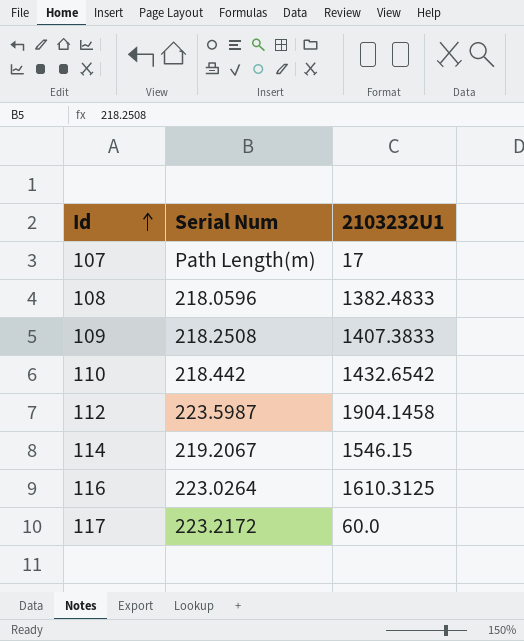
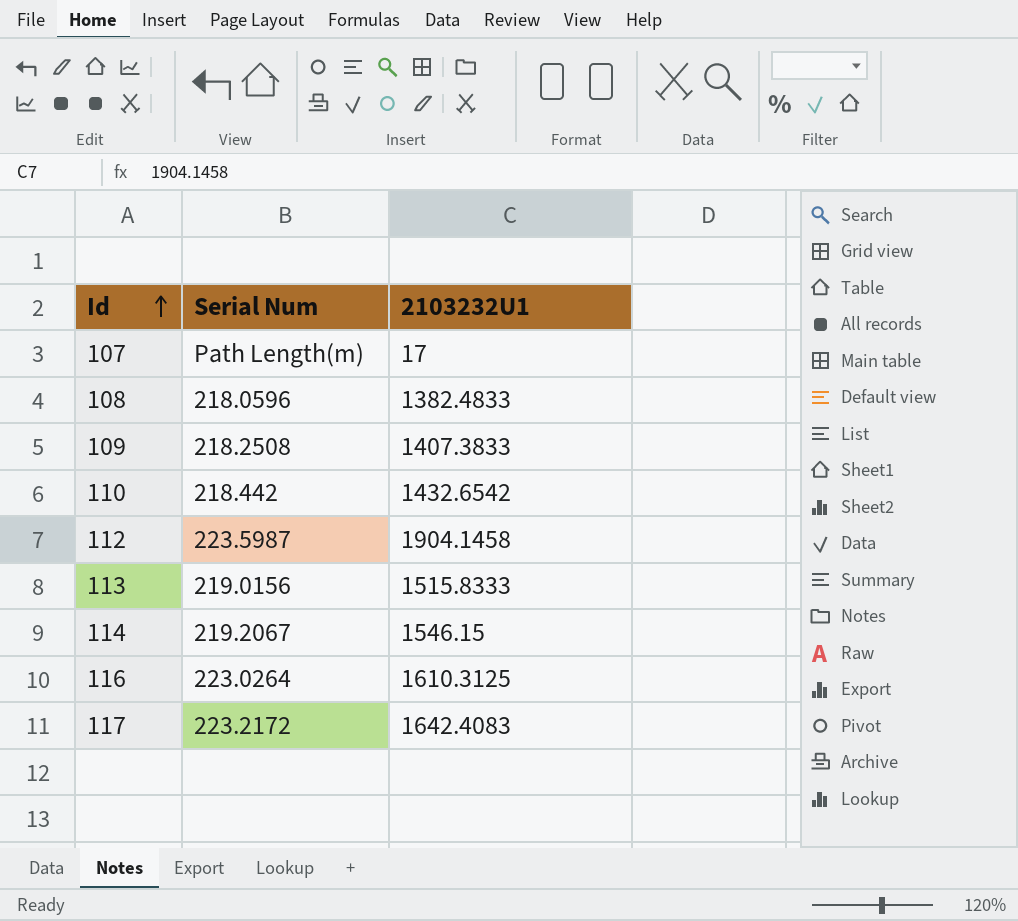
row 113: none -> 219.0156 | 1515.8333
117 | 2103232U1: 60.0 -> 1642.4083

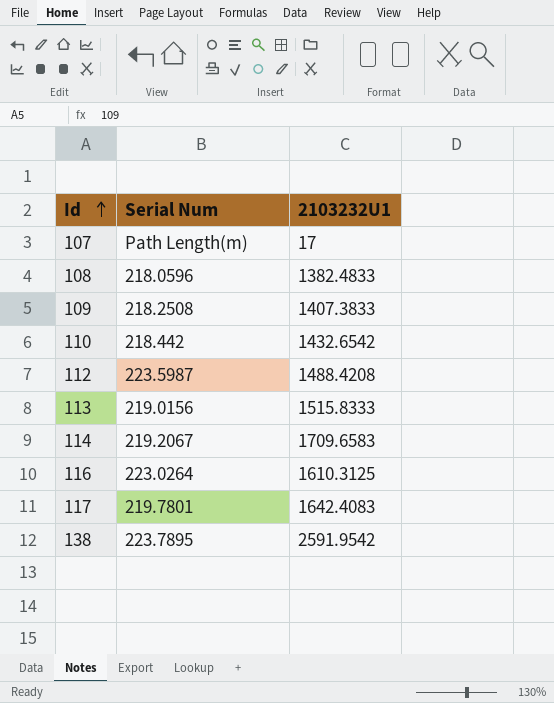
112 | 2103232U1: 1904.1458 -> 1488.4208
114 | 2103232U1: 1546.15 -> 1709.6583
117 | Serial Num: 223.2172 -> 219.7801
row 138: none -> 223.7895 | 2591.9542

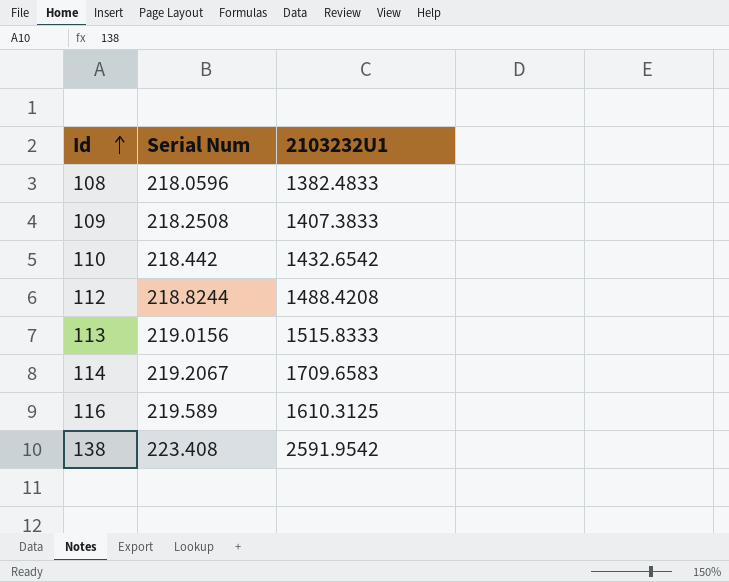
row 107: Path Length(m) | 17 -> none
row 117: 219.7801 | 1642.4083 -> none
112 | Serial Num: 223.5987 -> 218.8244
116 | Serial Num: 223.0264 -> 219.589
138 | Serial Num: 223.7895 -> 223.408

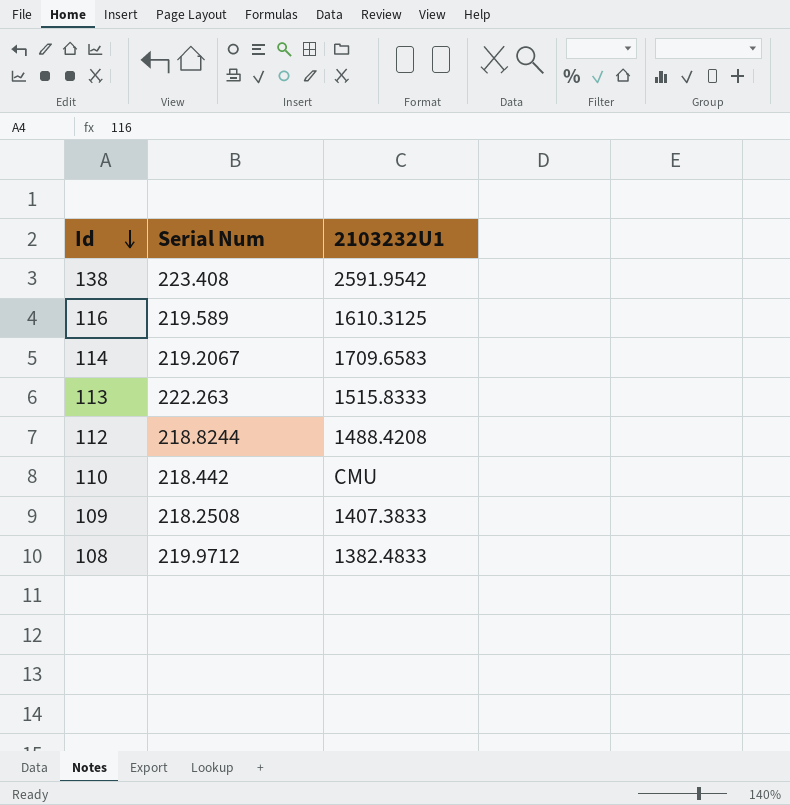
row order: Id ascending -> Id descending
113 | Serial Num: 219.0156 -> 222.263
110 | 2103232U1: 1432.6542 -> CMU
108 | Serial Num: 218.0596 -> 219.9712

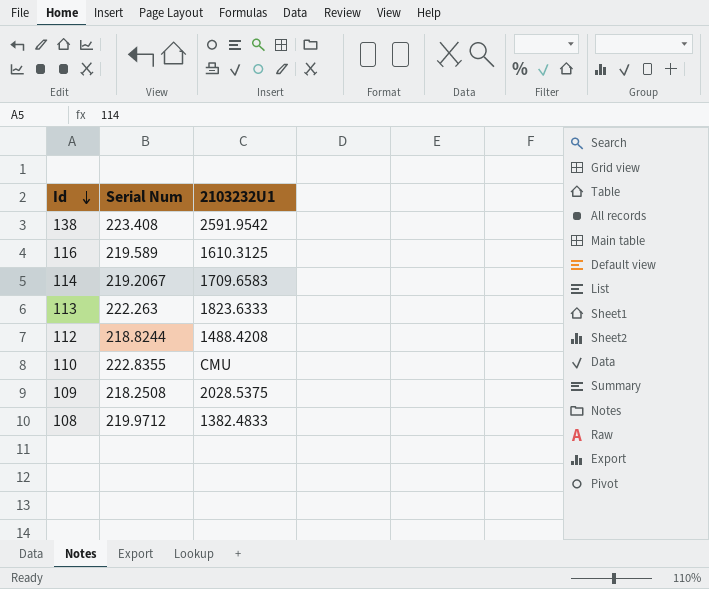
113 | 2103232U1: 1515.8333 -> 1823.6333
110 | Serial Num: 218.442 -> 222.8355
109 | 2103232U1: 1407.3833 -> 2028.5375

